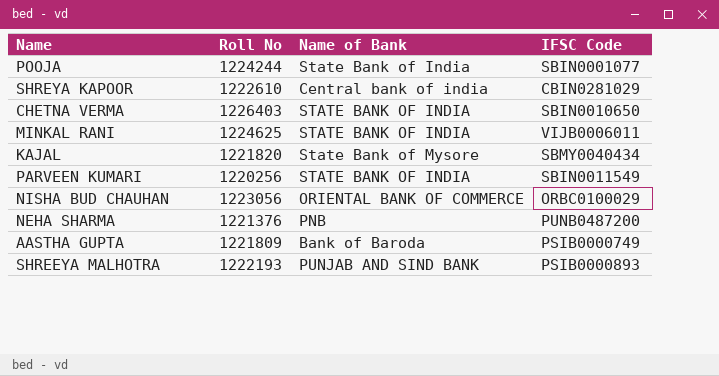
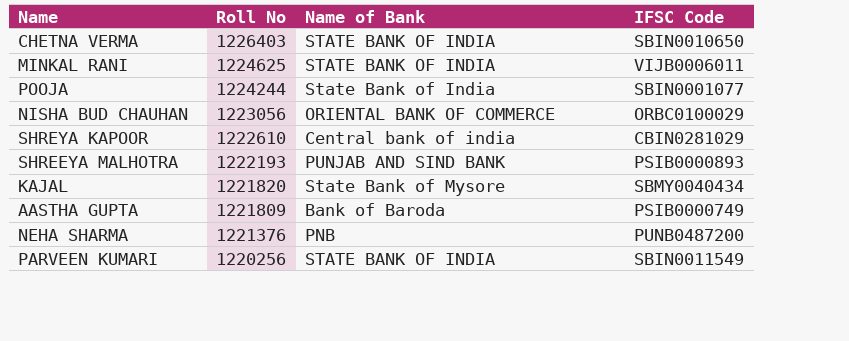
row order: none -> Roll No descending

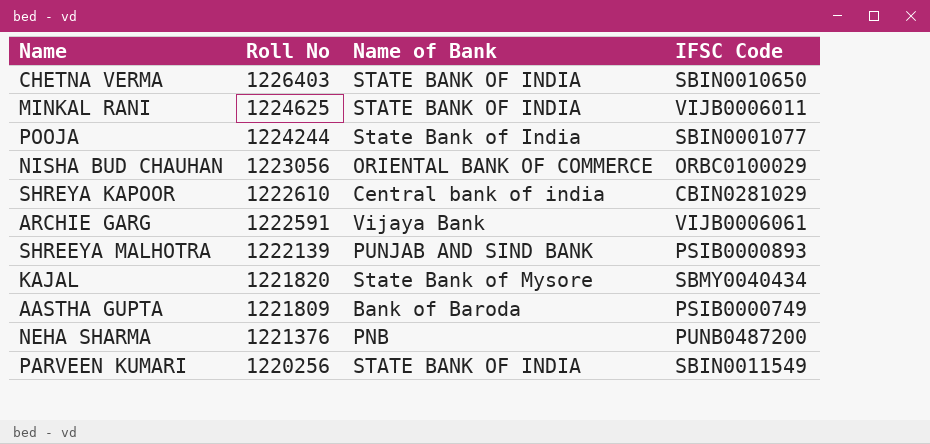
row ARCHIE GARG: none -> 1222591 | Vijaya Bank | VIJB0006061
SHREEYA MALHOTRA | Roll No: 1222193 -> 1222139

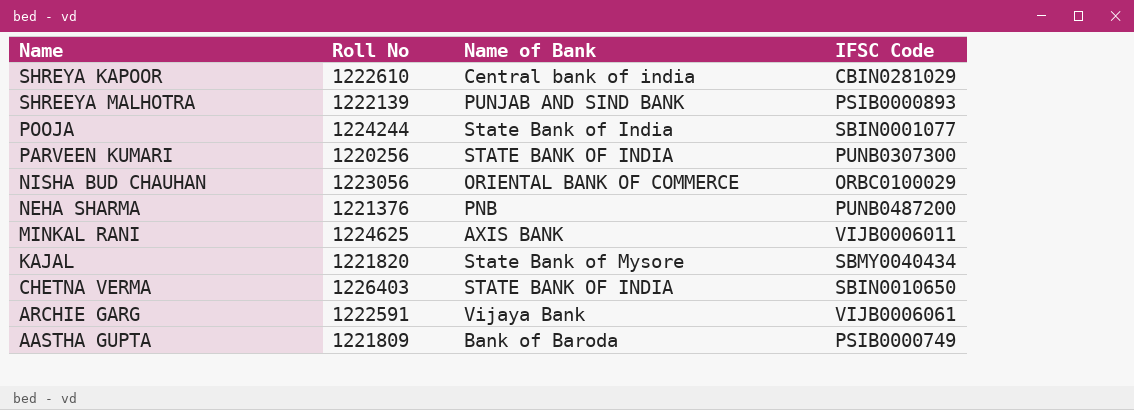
row order: Roll No descending -> Name descending
PARVEEN KUMARI | IFSC Code: SBIN0011549 -> PUNB0307300
MINKAL RANI | Name of Bank: STATE BANK OF INDIA -> AXIS BANK

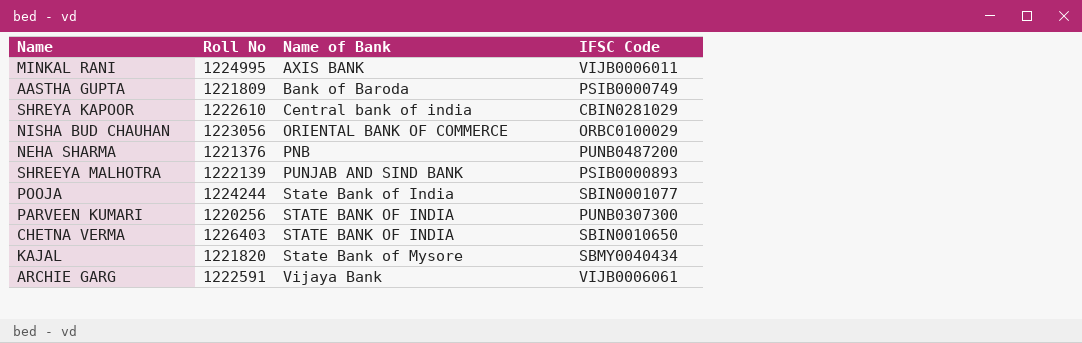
row order: Name descending -> Name of Bank ascending
MINKAL RANI | Roll No: 1224625 -> 1224995

